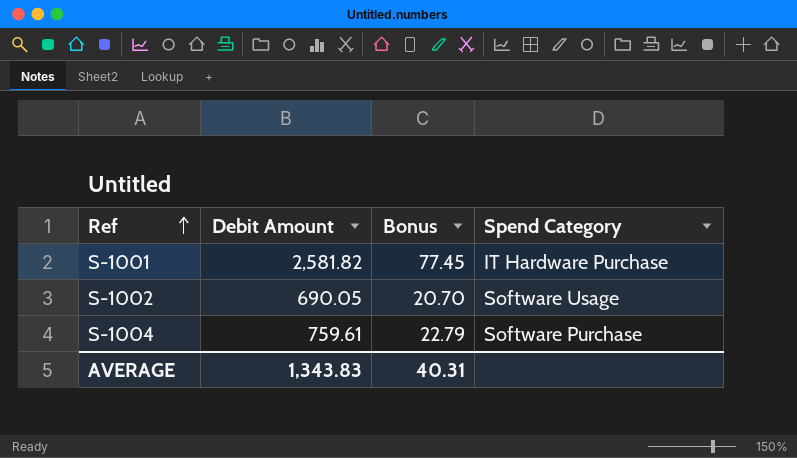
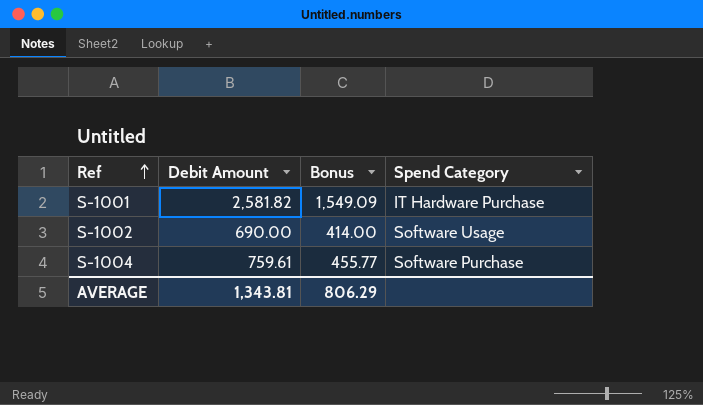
column Bonus | formula: [Debit Amount] * 0.03 -> [Debit Amount] * 0.6
S-1002 | Debit Amount: 690.05 -> 690.00
AVERAGE | Debit Amount: 1,343.83 -> 1,343.81
AVERAGE | Bonus: 40.31 -> 806.29

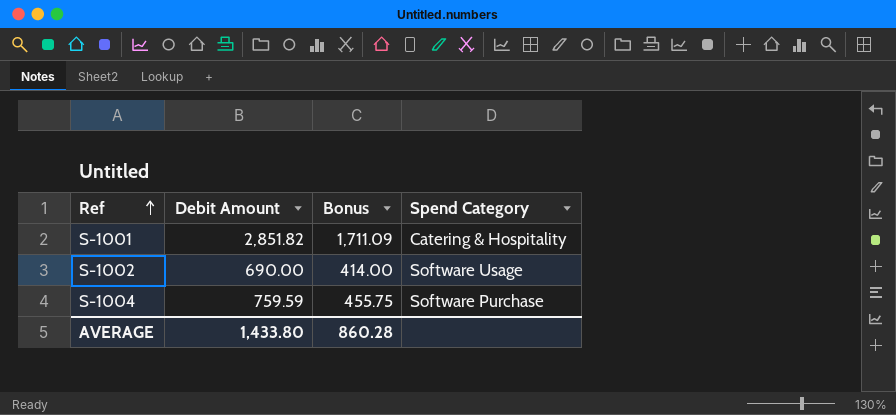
S-1001 | Debit Amount: 2,581.82 -> 2,851.82
S-1001 | Bonus: 1,549.09 -> 1,711.09
S-1001 | Spend Category: IT Hardware Purchase -> Catering & Hospitality
S-1004 | Debit Amount: 759.61 -> 759.59
S-1004 | Bonus: 455.77 -> 455.75
AVERAGE | Debit Amount: 1,343.81 -> 1,433.80
AVERAGE | Bonus: 806.29 -> 860.28

